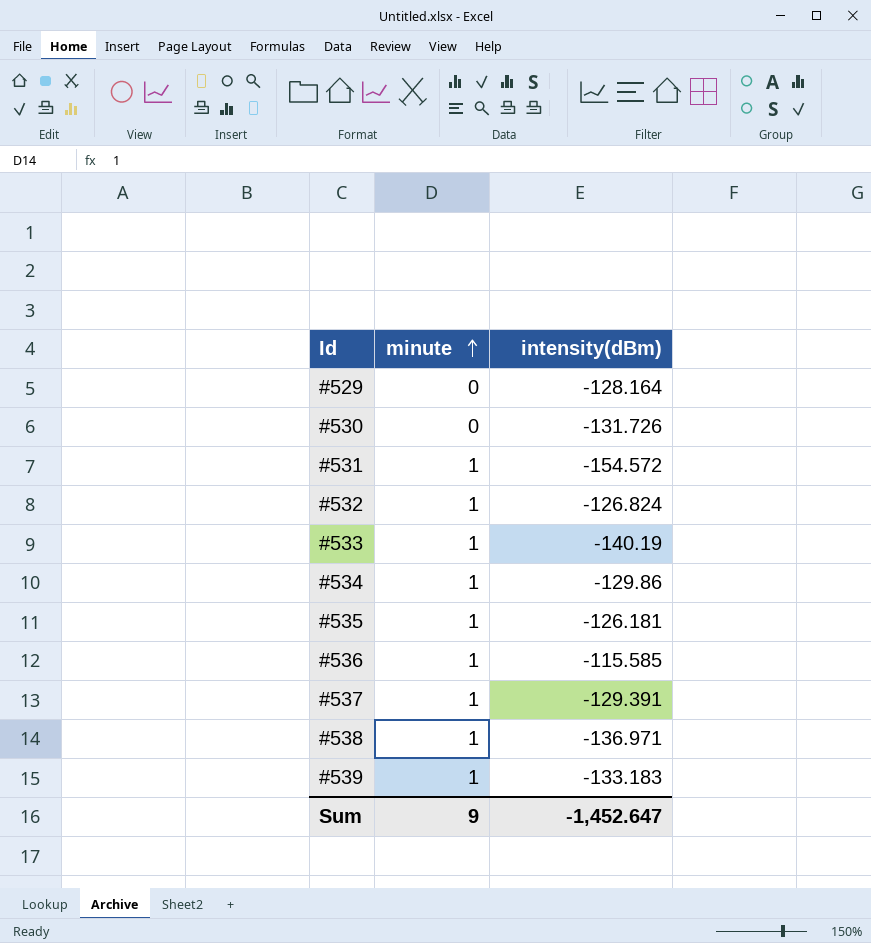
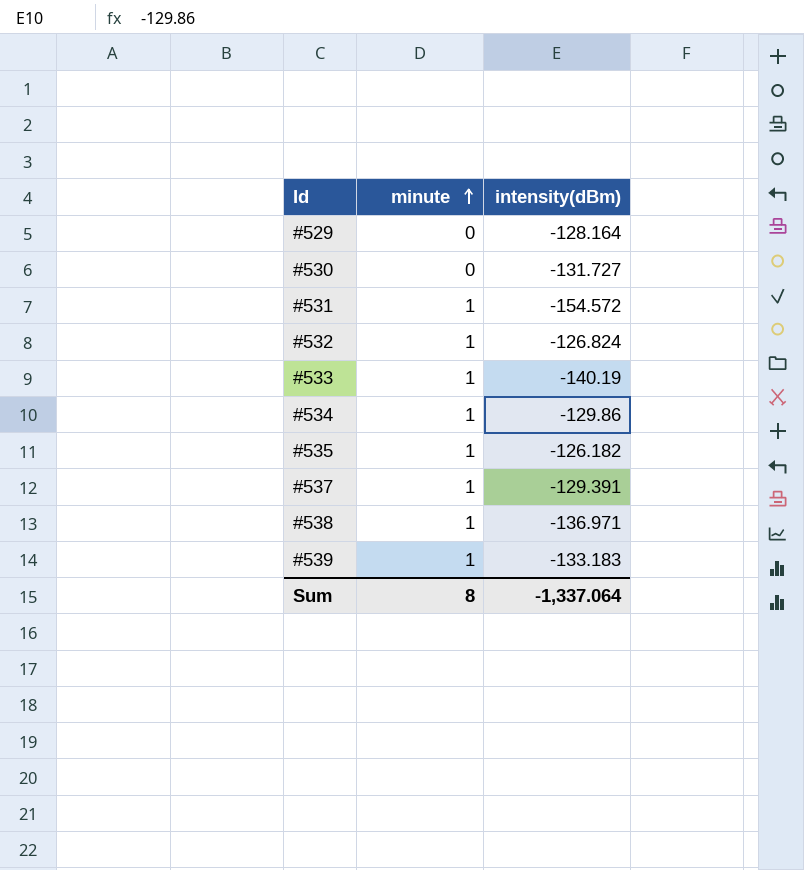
row #536: 1 | -115.585 -> none
#530 | intensity(dBm): -131.726 -> -131.727
#535 | intensity(dBm): -126.181 -> -126.182
Sum | minute: 9 -> 8
Sum | intensity(dBm): -1,452.647 -> -1,337.064

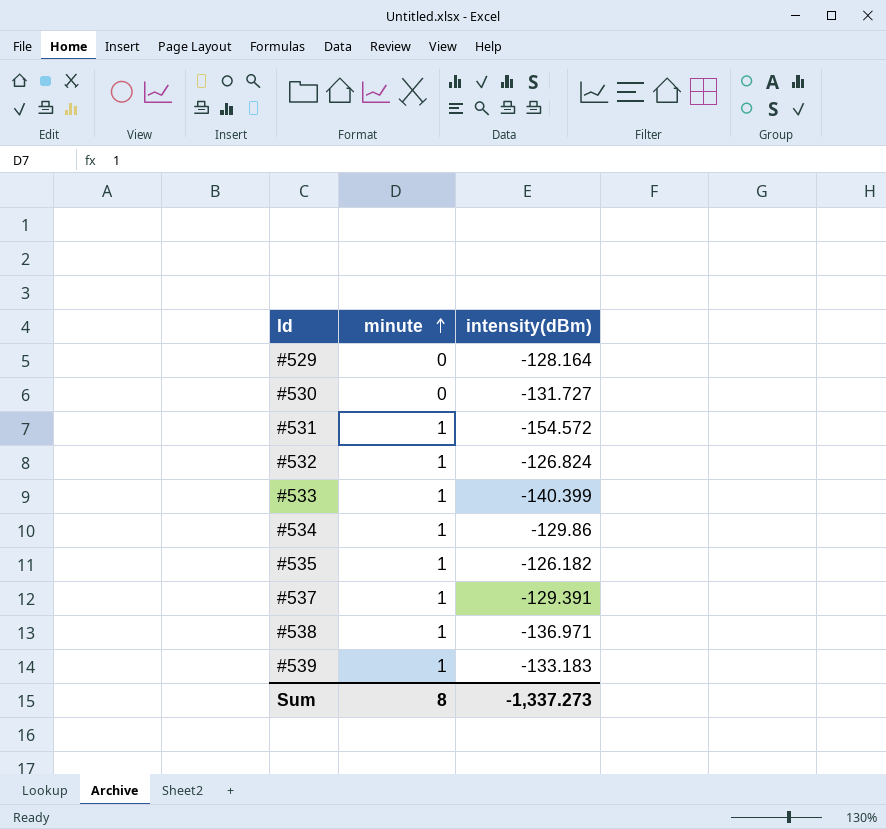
#533 | intensity(dBm): -140.19 -> -140.399
Sum | intensity(dBm): -1,337.064 -> -1,337.273

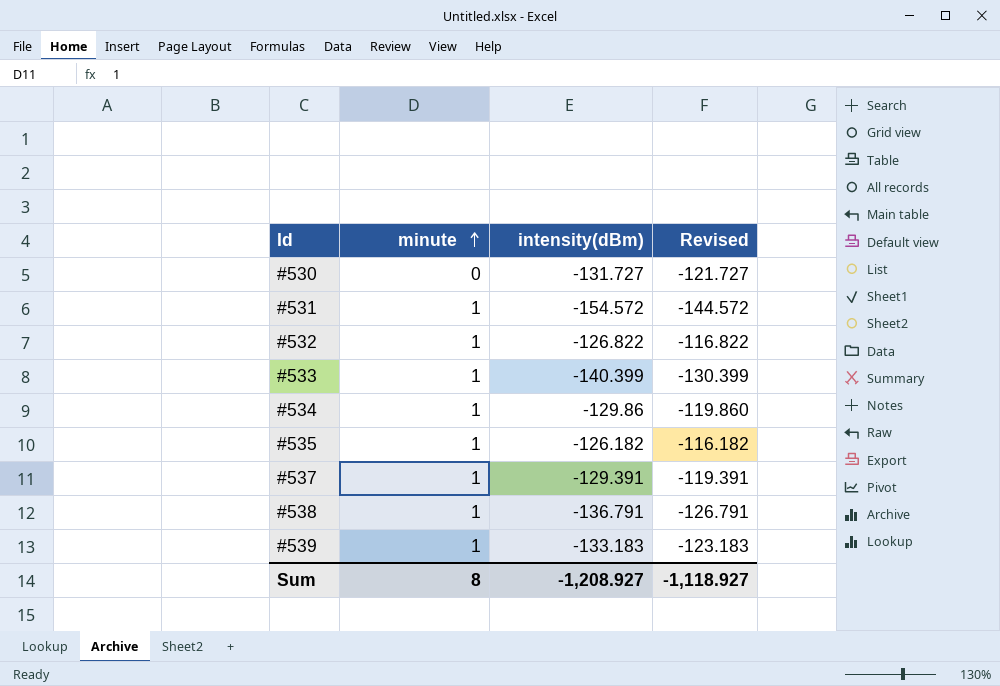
column Revised | formula: none -> [intensity(dBm)] + 10
row #529: 0 | -128.164 -> none
#532 | intensity(dBm): -126.824 -> -126.822
#538 | intensity(dBm): -136.971 -> -136.791
Sum | intensity(dBm): -1,337.273 -> -1,208.927

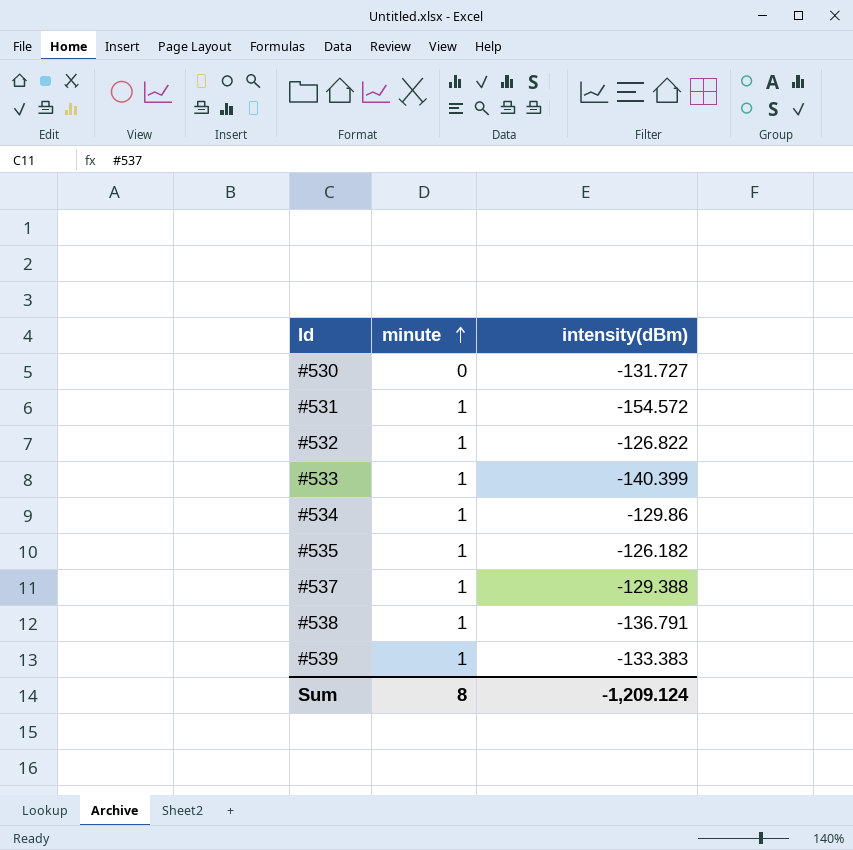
column Revised | formula: [intensity(dBm)] + 10 -> none
#537 | intensity(dBm): -129.391 -> -129.388
#539 | intensity(dBm): -133.183 -> -133.383
Sum | intensity(dBm): -1,208.927 -> -1,209.124

